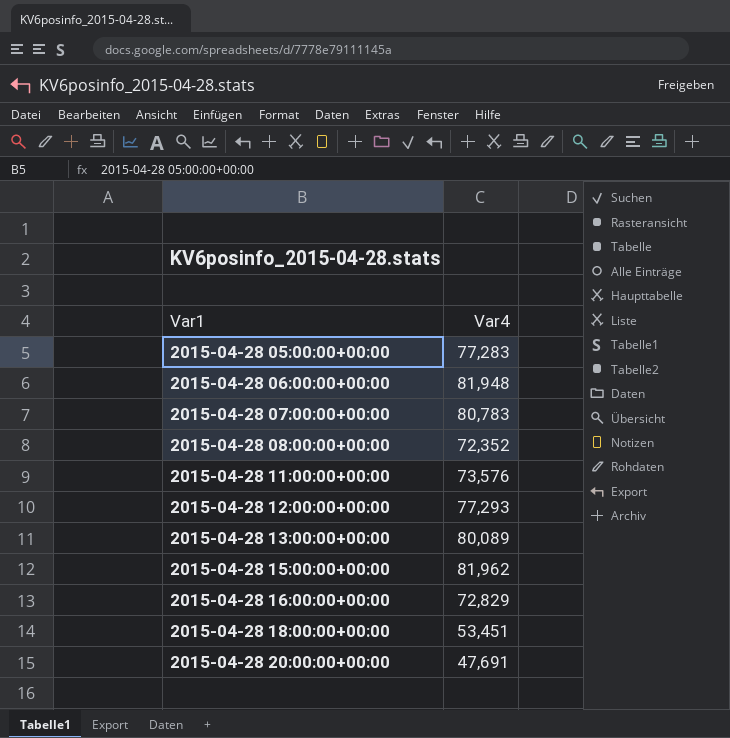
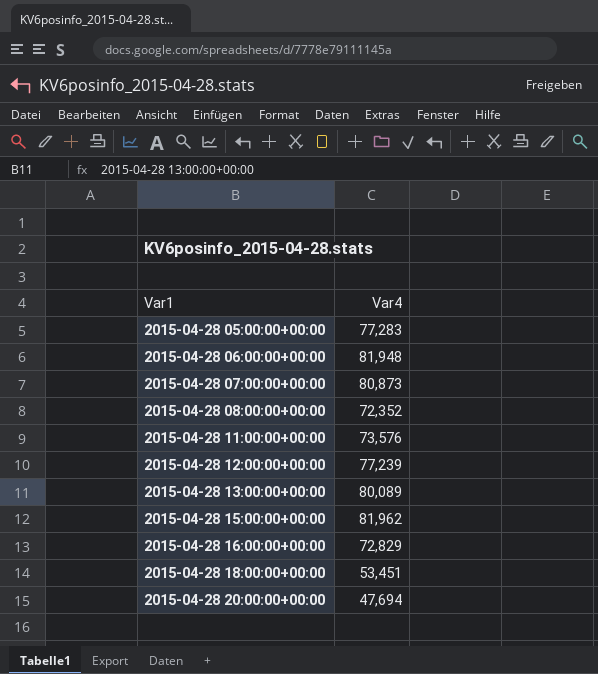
2015-04-28 07:00:00+00:00 | Var4: 80,783 -> 80,873
2015-04-28 12:00:00+00:00 | Var4: 77,293 -> 77,239
2015-04-28 20:00:00+00:00 | Var4: 47,691 -> 47,694

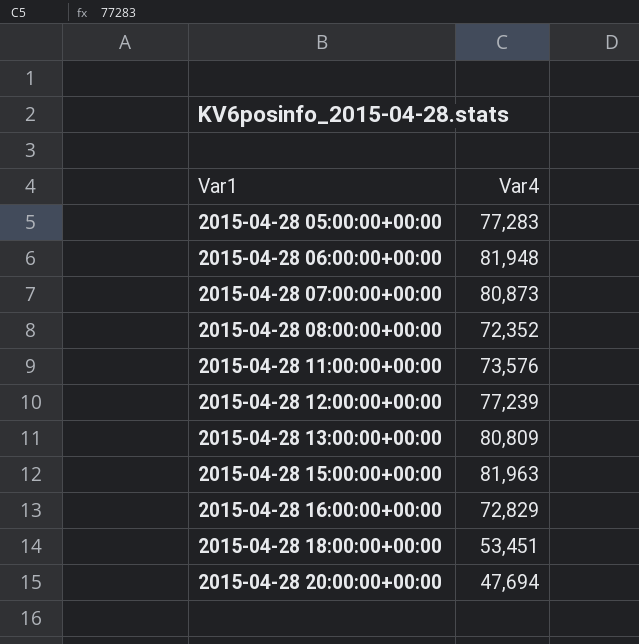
2015-04-28 13:00:00+00:00 | Var4: 80,089 -> 80,809
2015-04-28 15:00:00+00:00 | Var4: 81,962 -> 81,963

